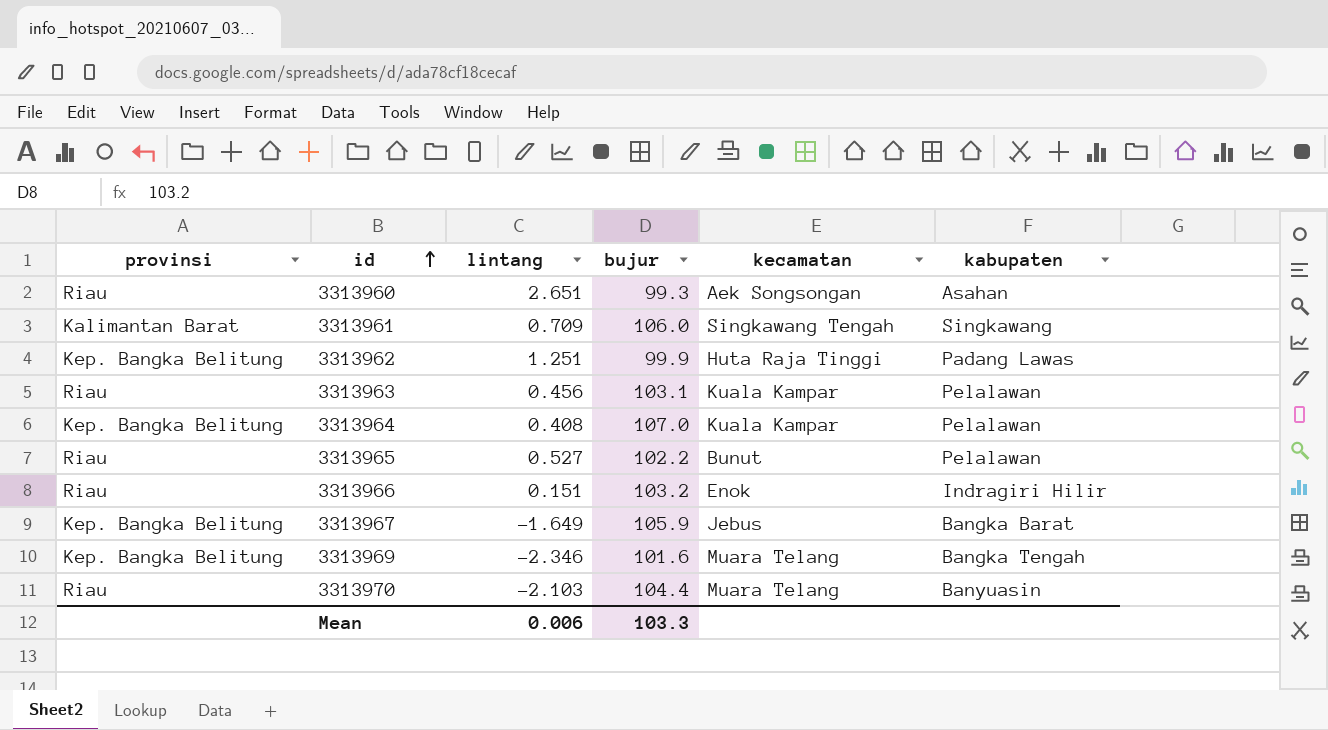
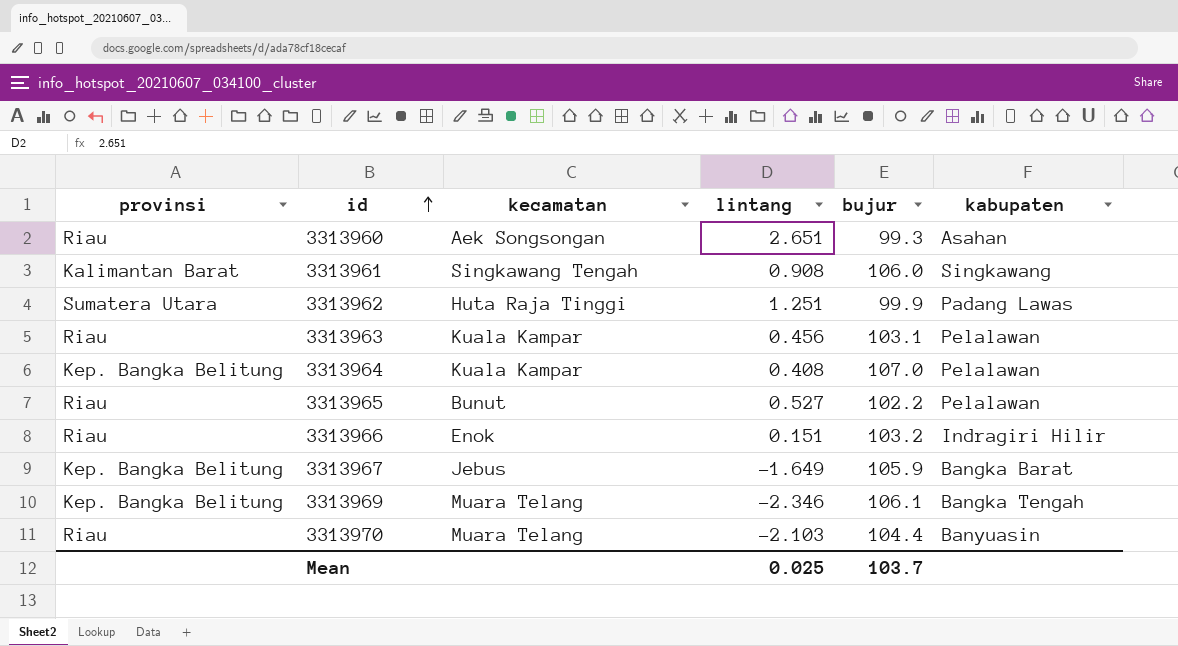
column kecamatan | position: 5 -> 3
3313961 | lintang: 0.709 -> 0.908
3313962 | provinsi: Kep. Bangka Belitung -> Sumatera Utara
3313969 | bujur: 101.6 -> 106.1
Mean | lintang: 0.006 -> 0.025
Mean | bujur: 103.3 -> 103.7

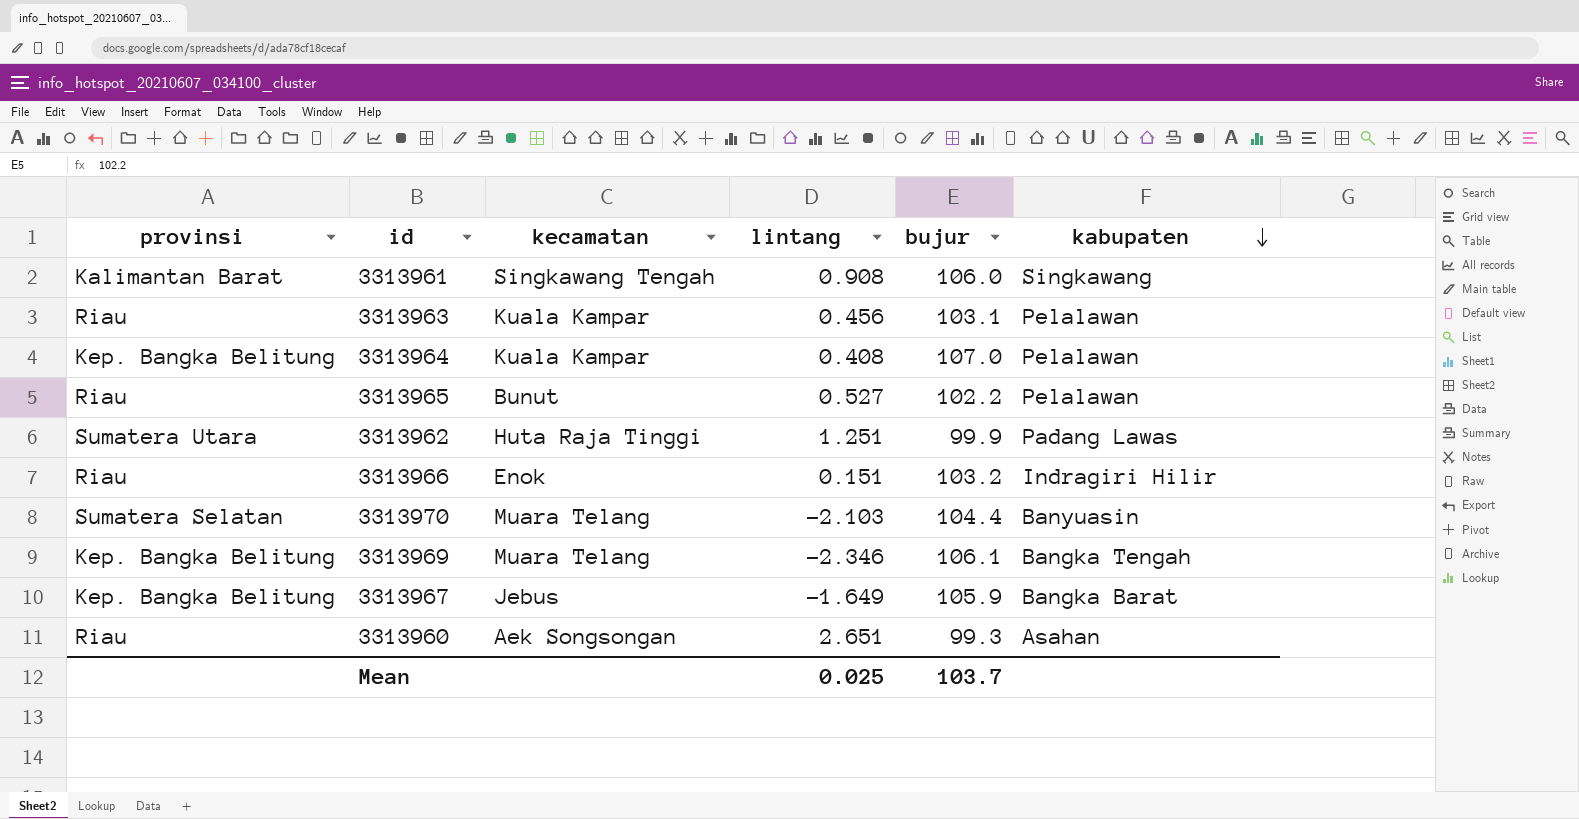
row order: id ascending -> kabupaten descending
3313970 | provinsi: Riau -> Sumatera Selatan

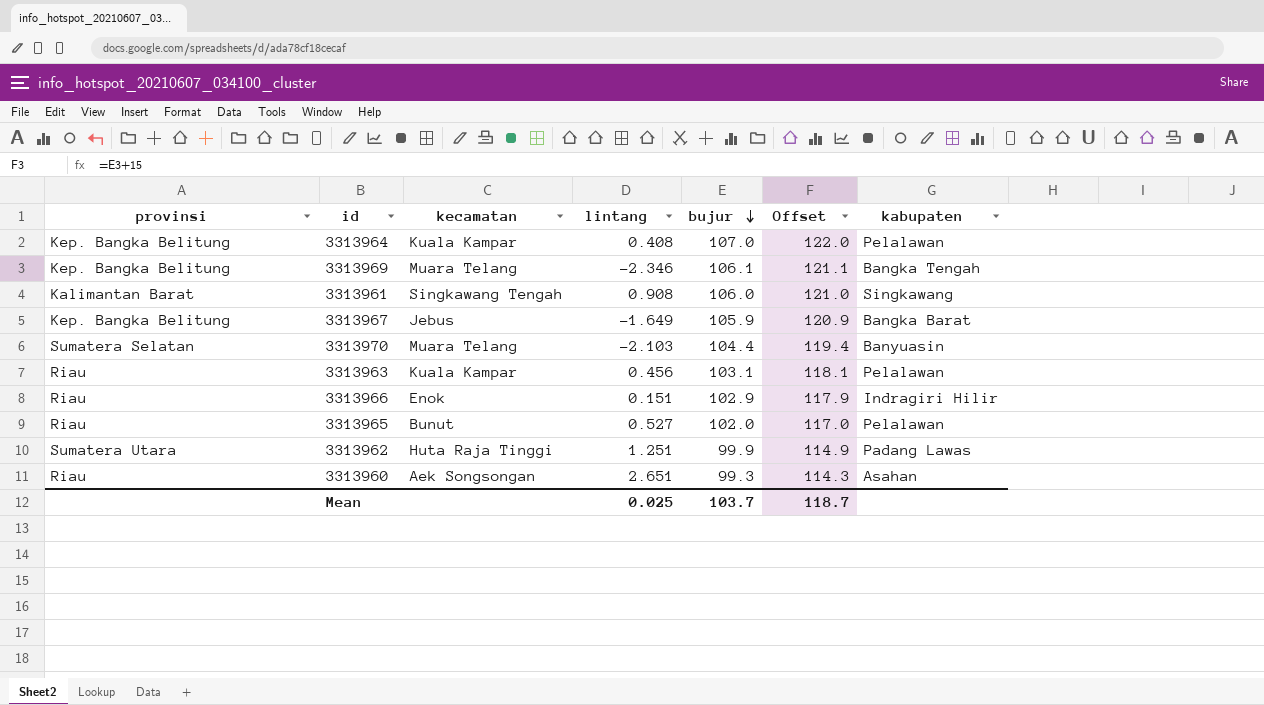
row order: kabupaten descending -> bujur descending
column Offset | formula: none -> [bujur] + 15
3313966 | bujur: 103.2 -> 102.9
3313965 | bujur: 102.2 -> 102.0

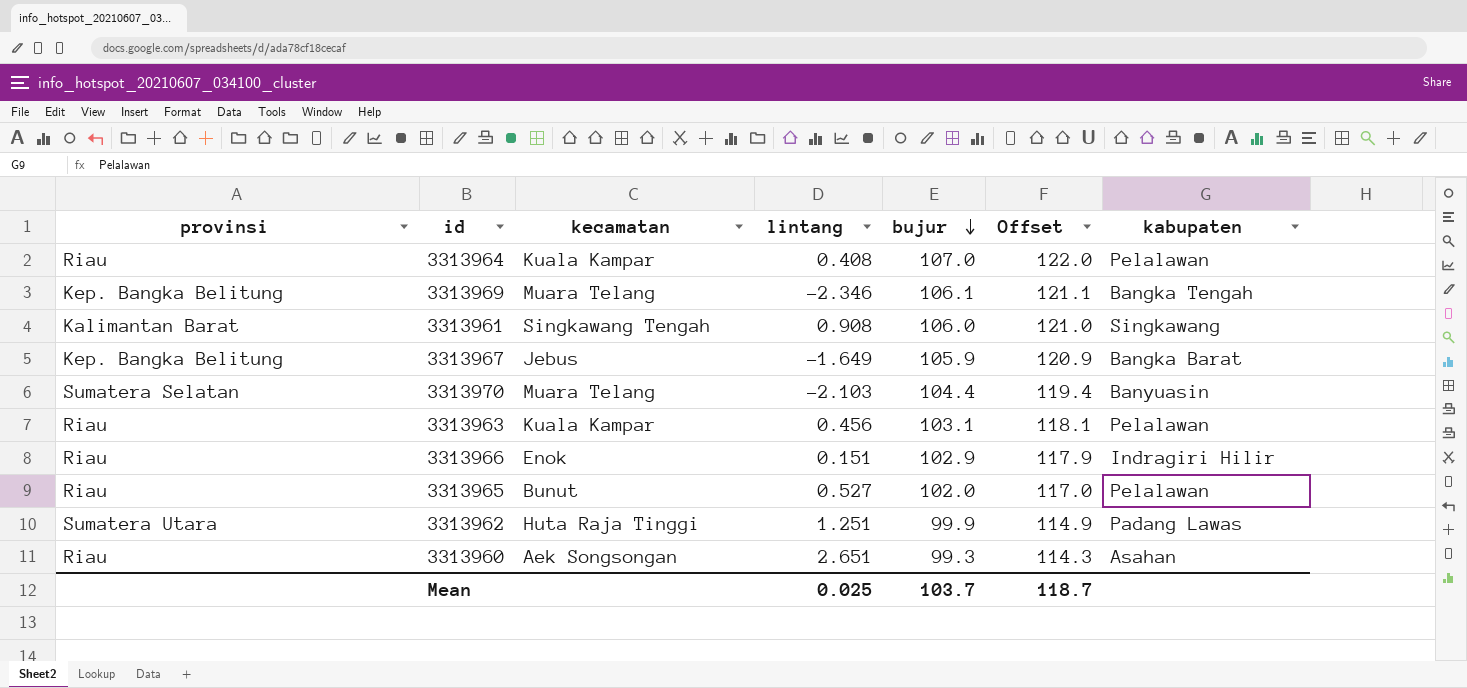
3313964 | provinsi: Kep. Bangka Belitung -> Riau

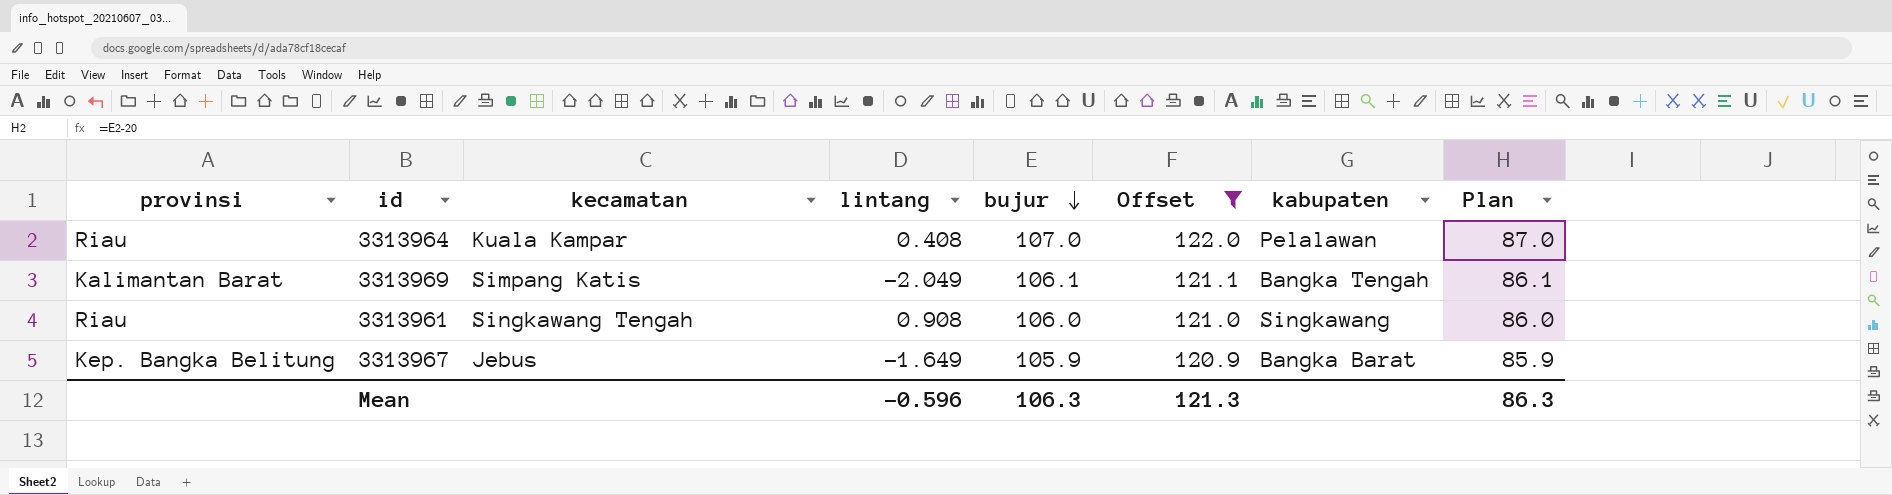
filter: none -> Offset >= 120.9
column Plan | formula: none -> [bujur] - 20
3313969 | provinsi: Kep. Bangka Belitung -> Kalimantan Barat
3313969 | kecamatan: Muara Telang -> Simpang Katis
3313969 | lintang: -2.346 -> -2.049
3313961 | provinsi: Kalimantan Barat -> Riau
Mean | lintang: 0.025 -> -0.596
Mean | bujur: 103.7 -> 106.3
Mean | Offset: 118.7 -> 121.3

